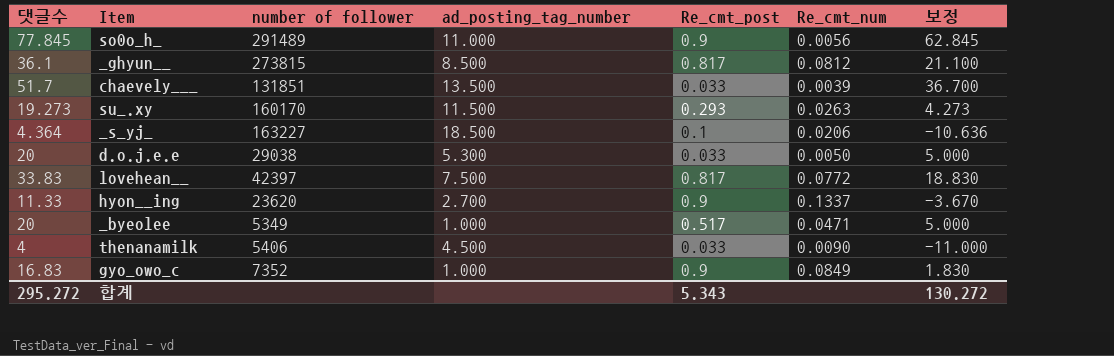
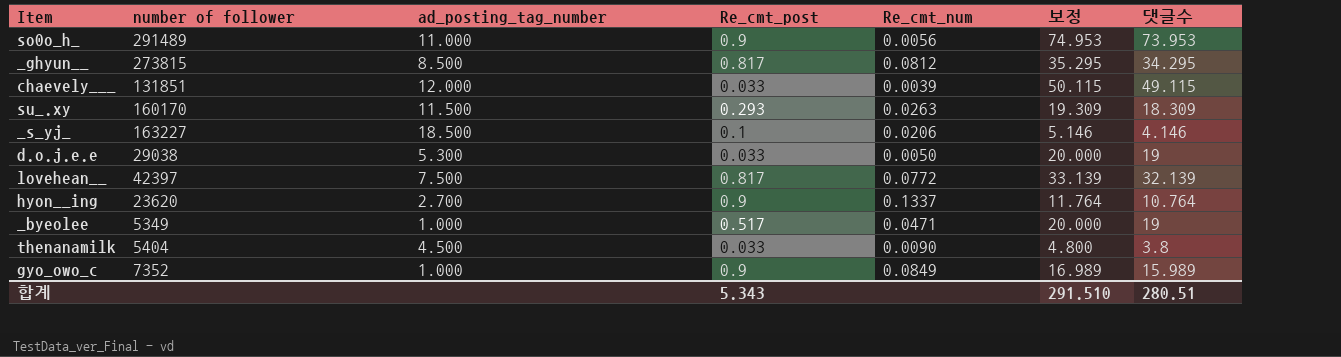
column 보정 | formula: [댓글수] - 15 -> [댓글수] + 1
column 댓글수 | position: 1 -> 7
so0o_h_ | 댓글수: 77.845 -> 73.953
_ghyun__ | 댓글수: 36.1 -> 34.295
chaevely___ | ad_posting_tag_number: 13.500 -> 12.000
chaevely___ | 댓글수: 51.7 -> 49.115
su_.xy | 댓글수: 19.273 -> 18.309
_s_yj_ | 댓글수: 4.364 -> 4.146
d.o.j.e.e | 댓글수: 20 -> 19
lovehean__ | 댓글수: 33.83 -> 32.139
hyon__ing | 댓글수: 11.33 -> 10.764
_byeolee | 댓글수: 20 -> 19
thenanamilk | number of follower: 5406 -> 5404
thenanamilk | 댓글수: 4 -> 3.8
gyo_owo_c | 댓글수: 16.83 -> 15.989
합계 | 보정: 130.272 -> 291.510
합계 | 댓글수: 295.272 -> 280.51

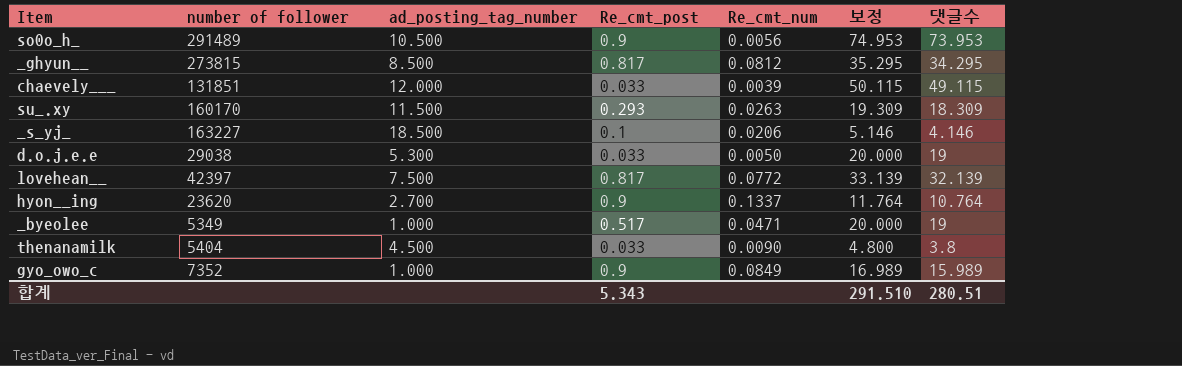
so0o_h_ | ad_posting_tag_number: 11.000 -> 10.500

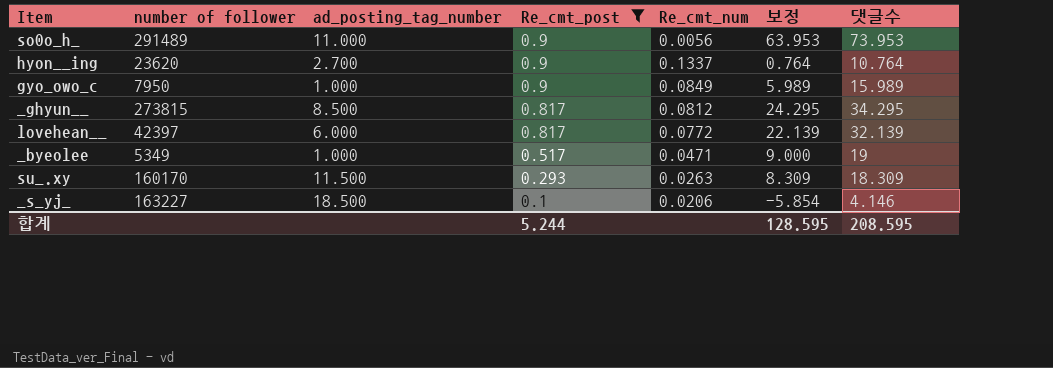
filter: none -> Re_cmt_post != 0.033
row order: none -> Re_cmt_post descending
column 보정 | formula: [댓글수] + 1 -> [댓글수] - 10
so0o_h_ | ad_posting_tag_number: 10.500 -> 11.000
gyo_owo_c | number of follower: 7352 -> 7950
lovehean__ | ad_posting_tag_number: 7.500 -> 6.000
합계 | Re_cmt_post: 5.343 -> 5.244
합계 | 보정: 291.510 -> 128.595
합계 | 댓글수: 280.51 -> 208.595

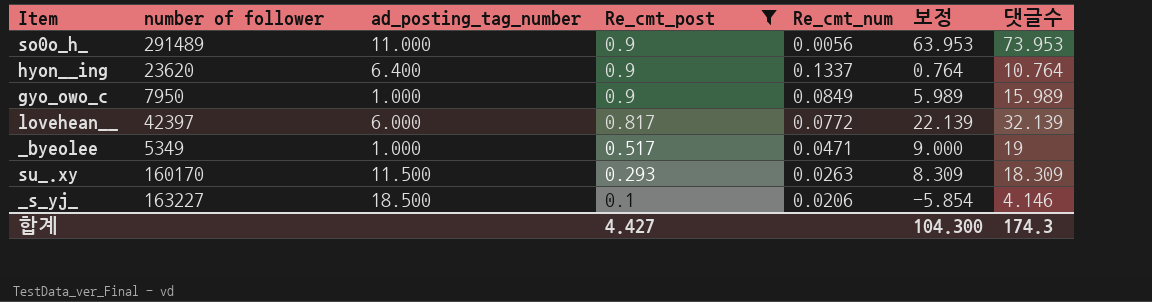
row _ghyun__: 273815 | 8.500 | 0.817 | 0.0812 | 24.295 | 34.295 -> none
hyon__ing | ad_posting_tag_number: 2.700 -> 6.400
합계 | Re_cmt_post: 5.244 -> 4.427
합계 | 보정: 128.595 -> 104.300
합계 | 댓글수: 208.595 -> 174.3

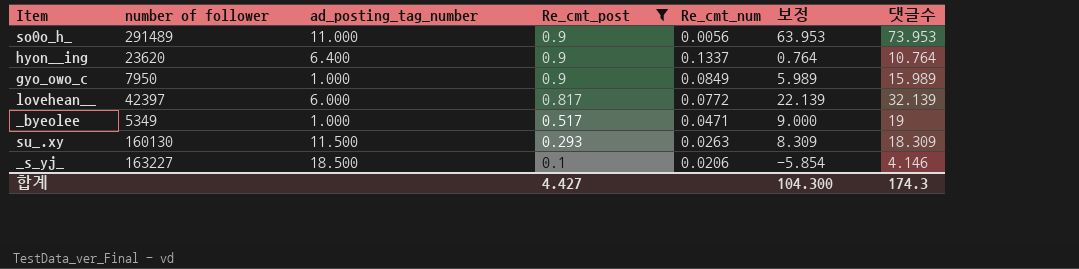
su_.xy | number of follower: 160170 -> 160130

